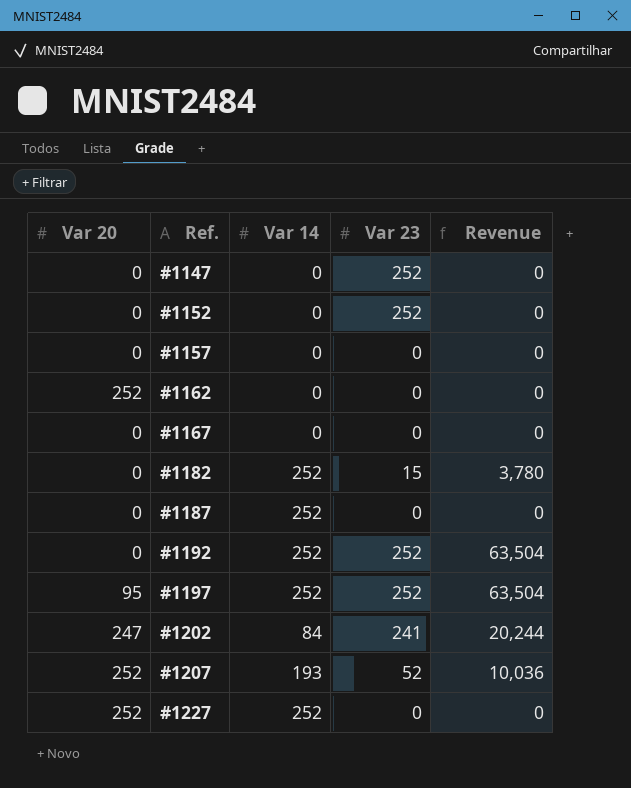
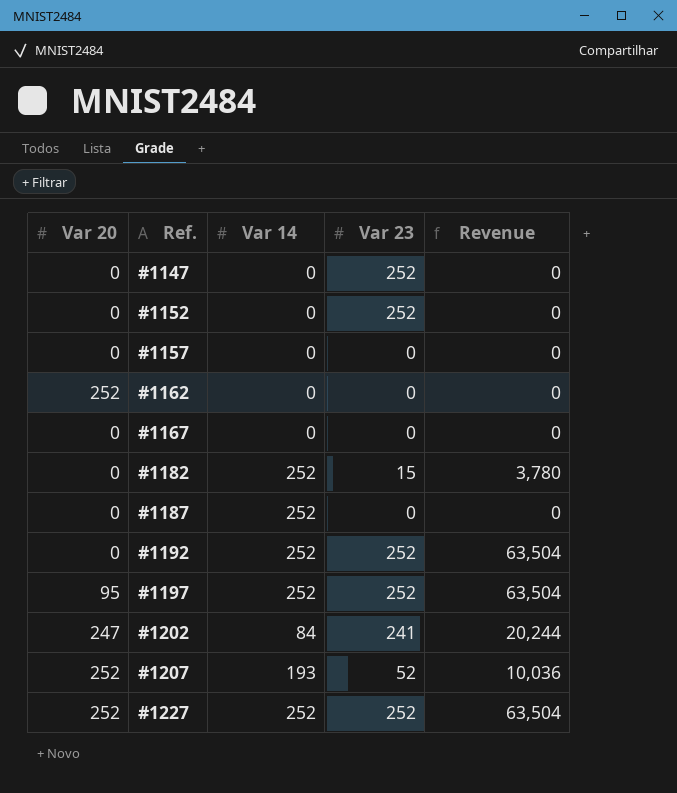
#1227 | Var 23: 0 -> 252
#1227 | Revenue: 0 -> 63,504

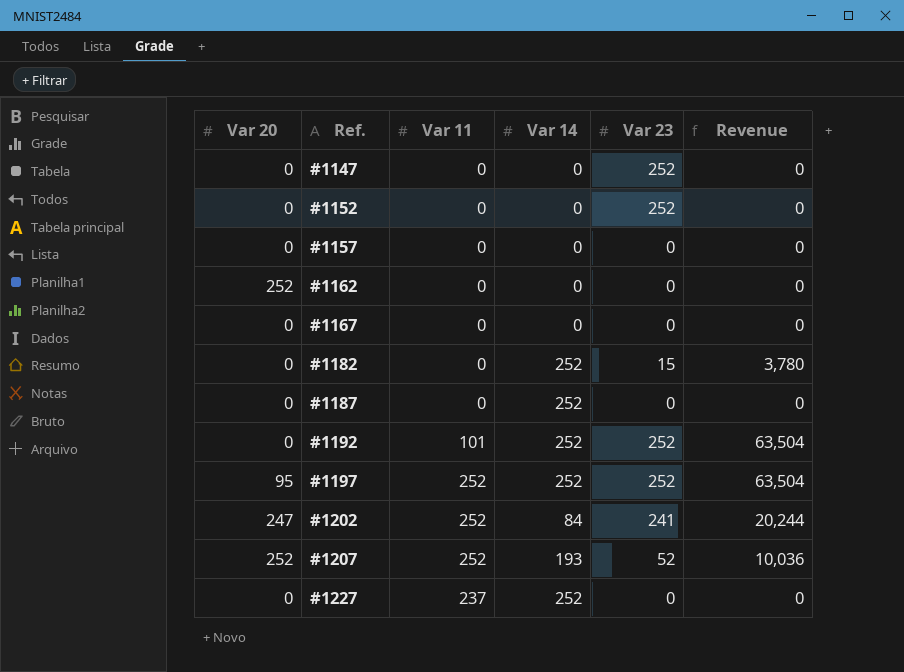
column Var 11 | position: none -> 3
#1227 | Var 20: 252 -> 0
#1227 | Var 23: 252 -> 0
#1227 | Revenue: 63,504 -> 0

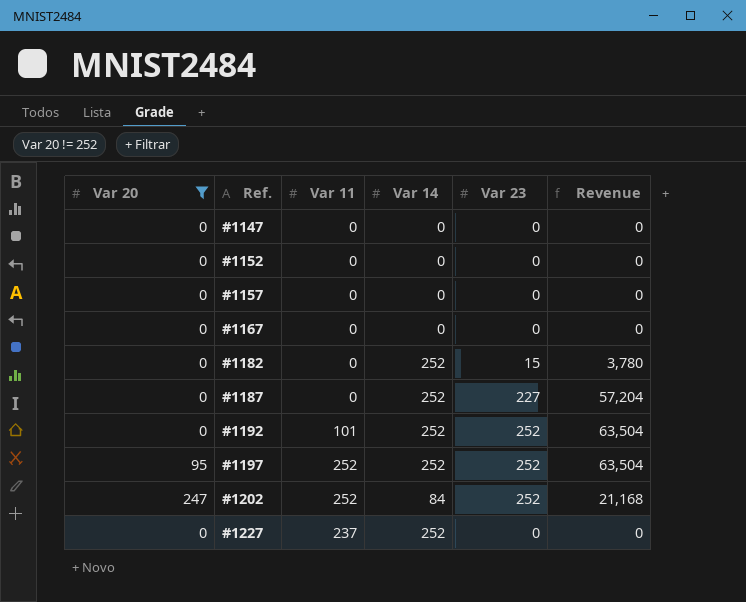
filter: none -> Var 20 != 252
#1147 | Var 23: 252 -> 0
#1152 | Var 23: 252 -> 0
#1187 | Var 23: 0 -> 227
#1187 | Revenue: 0 -> 57,204
#1202 | Var 23: 241 -> 252
#1202 | Revenue: 20,244 -> 21,168

